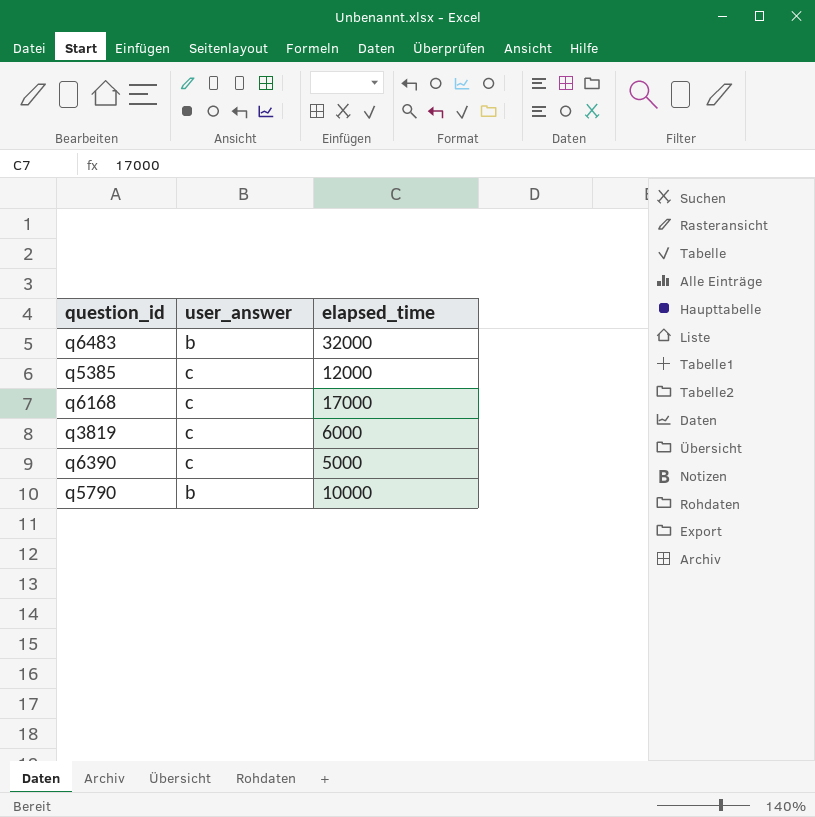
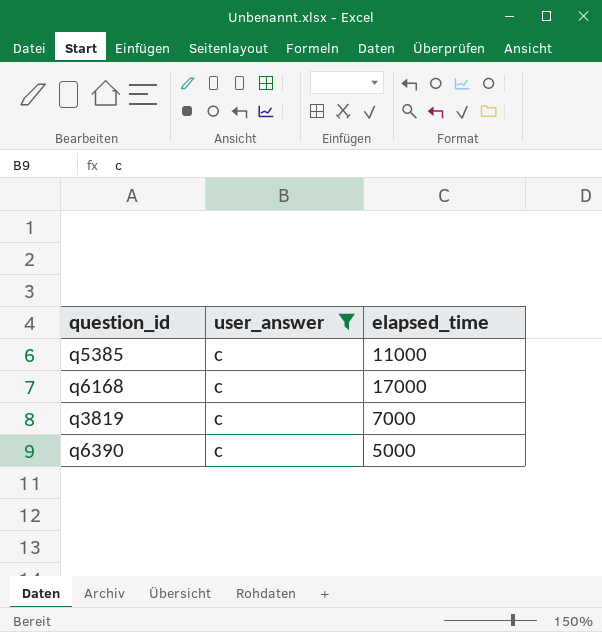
filter: none -> user_answer = c
q5385 | elapsed_time: 12000 -> 11000
q3819 | elapsed_time: 6000 -> 7000

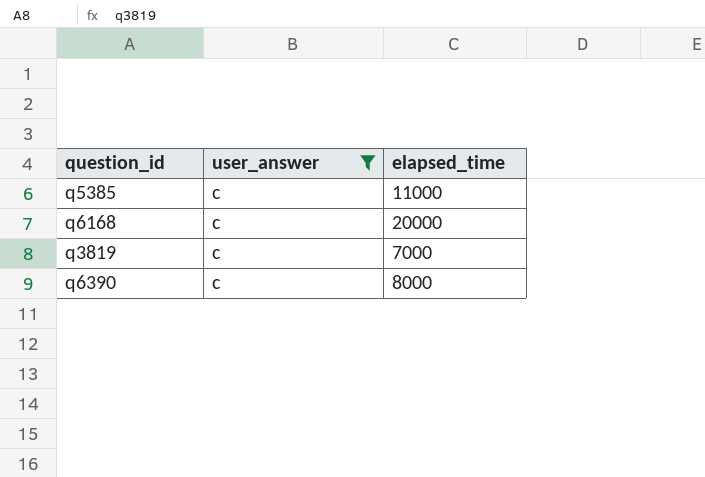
q6168 | elapsed_time: 17000 -> 20000
q6390 | elapsed_time: 5000 -> 8000

